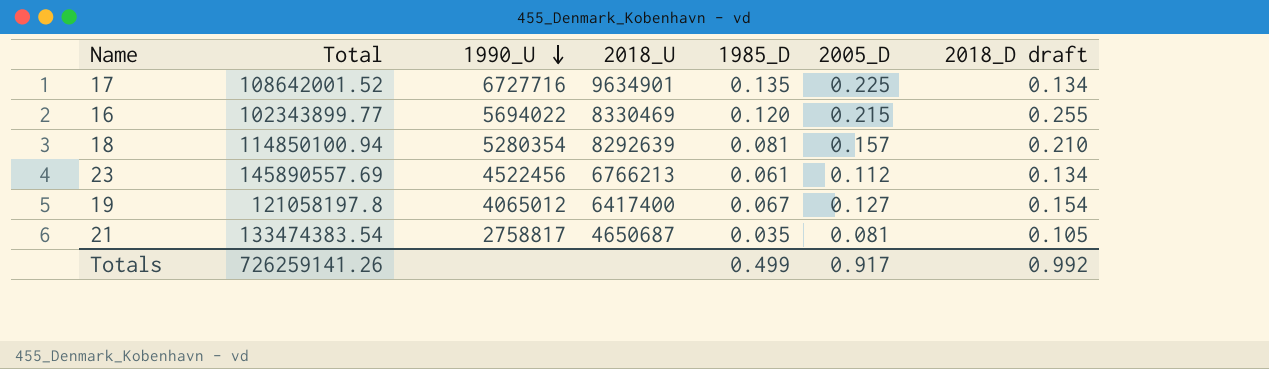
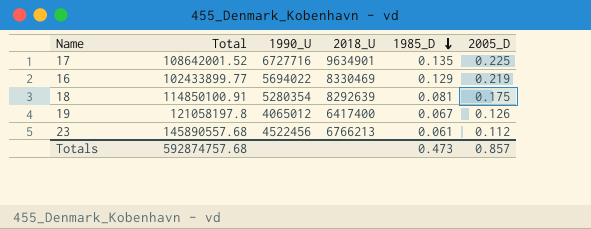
row order: 1990_U descending -> 1985_D descending
column 2018_D draft | position: 7 -> none
row 21: 133474383.54 | 2758817 | 4650687 | 0.035 | 0.081 | 0.105 -> none
16 | Total: 102343899.77 -> 102433899.77
16 | 1985_D: 0.120 -> 0.129
16 | 2005_D: 0.215 -> 0.219
18 | Total: 114850100.94 -> 114850100.91
18 | 2005_D: 0.157 -> 0.175
19 | 2005_D: 0.127 -> 0.126
23 | Total: 145890557.69 -> 145890557.68
Totals | Total: 726259141.26 -> 592874757.68
Totals | 1985_D: 0.499 -> 0.473
Totals | 2005_D: 0.917 -> 0.857

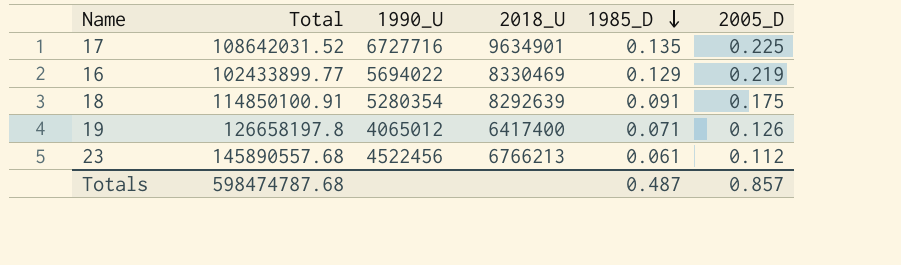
17 | Total: 108642001.52 -> 108642031.52
18 | 1985_D: 0.081 -> 0.091
19 | Total: 121058197.8 -> 126658197.8
19 | 1985_D: 0.067 -> 0.071
Totals | Total: 592874757.68 -> 598474787.68
Totals | 1985_D: 0.473 -> 0.487

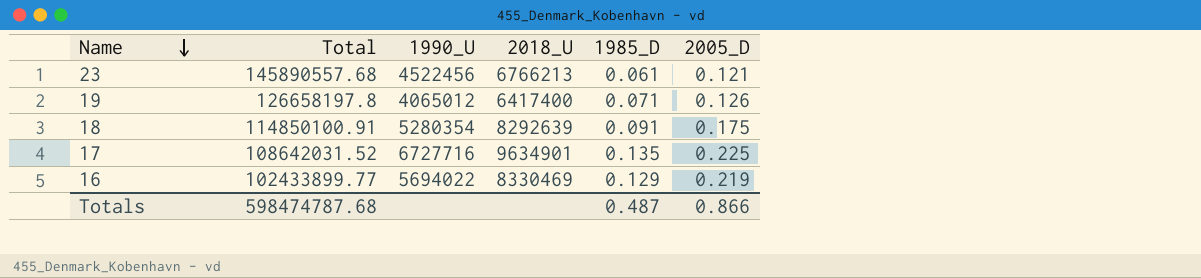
row order: 1985_D descending -> Name descending
23 | 2005_D: 0.112 -> 0.121
Totals | 2005_D: 0.857 -> 0.866

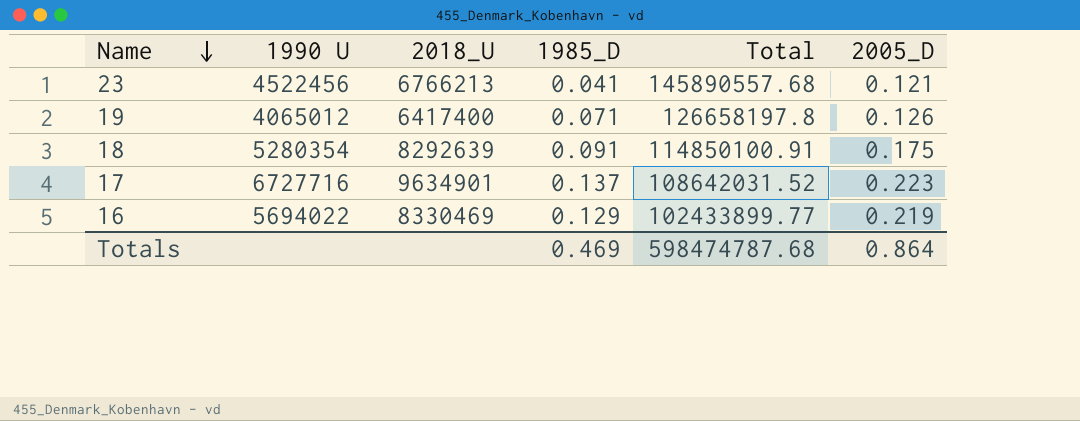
column name: 1990_U -> 1990 U
column Total | position: 2 -> 5
23 | 1985_D: 0.061 -> 0.041
17 | 1985_D: 0.135 -> 0.137
17 | 2005_D: 0.225 -> 0.223
Totals | 1985_D: 0.487 -> 0.469
Totals | 2005_D: 0.866 -> 0.864

